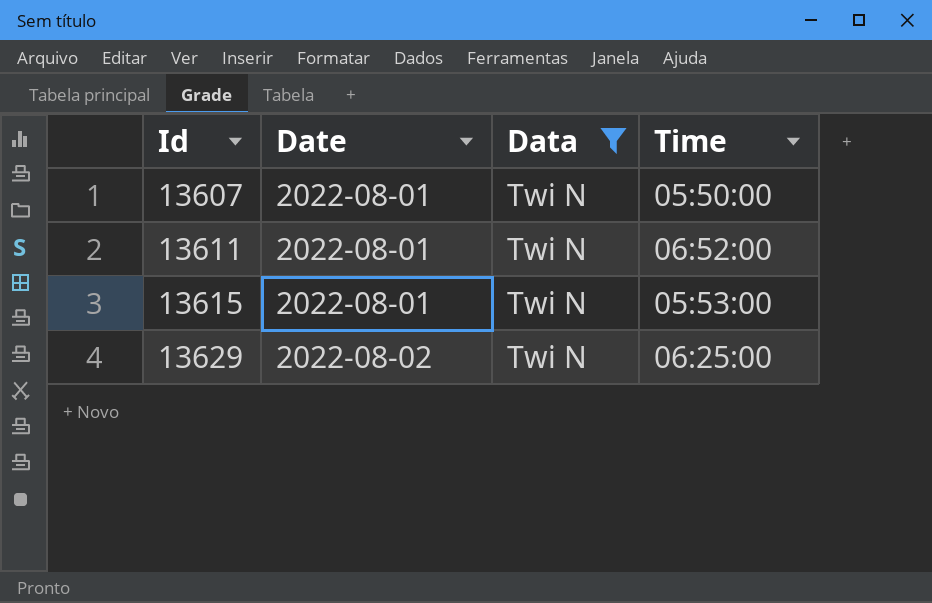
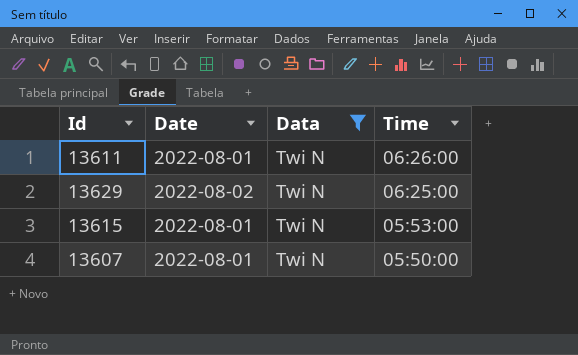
row order: Id ascending -> Time descending
13611 | Time: 06:52:00 -> 06:26:00

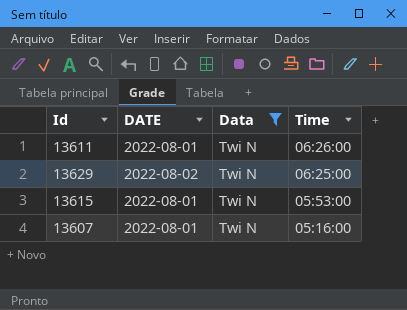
column name: Date -> DATE
13607 | Time: 05:50:00 -> 05:16:00

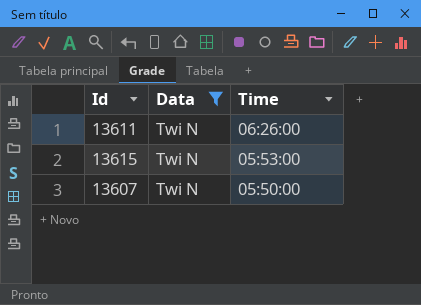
column DATE | position: 2 -> none
row 13629: 2022-08-02 | Twi N | 06:25:00 -> none
13607 | Time: 05:16:00 -> 05:50:00

